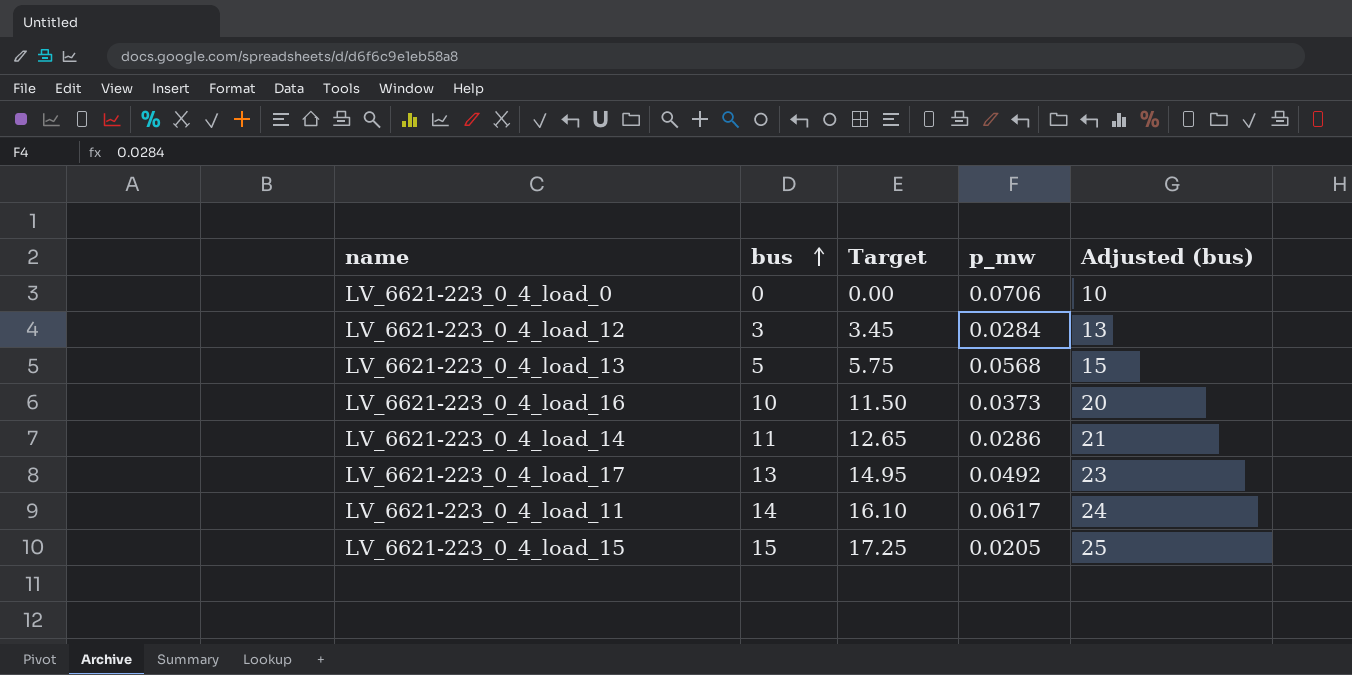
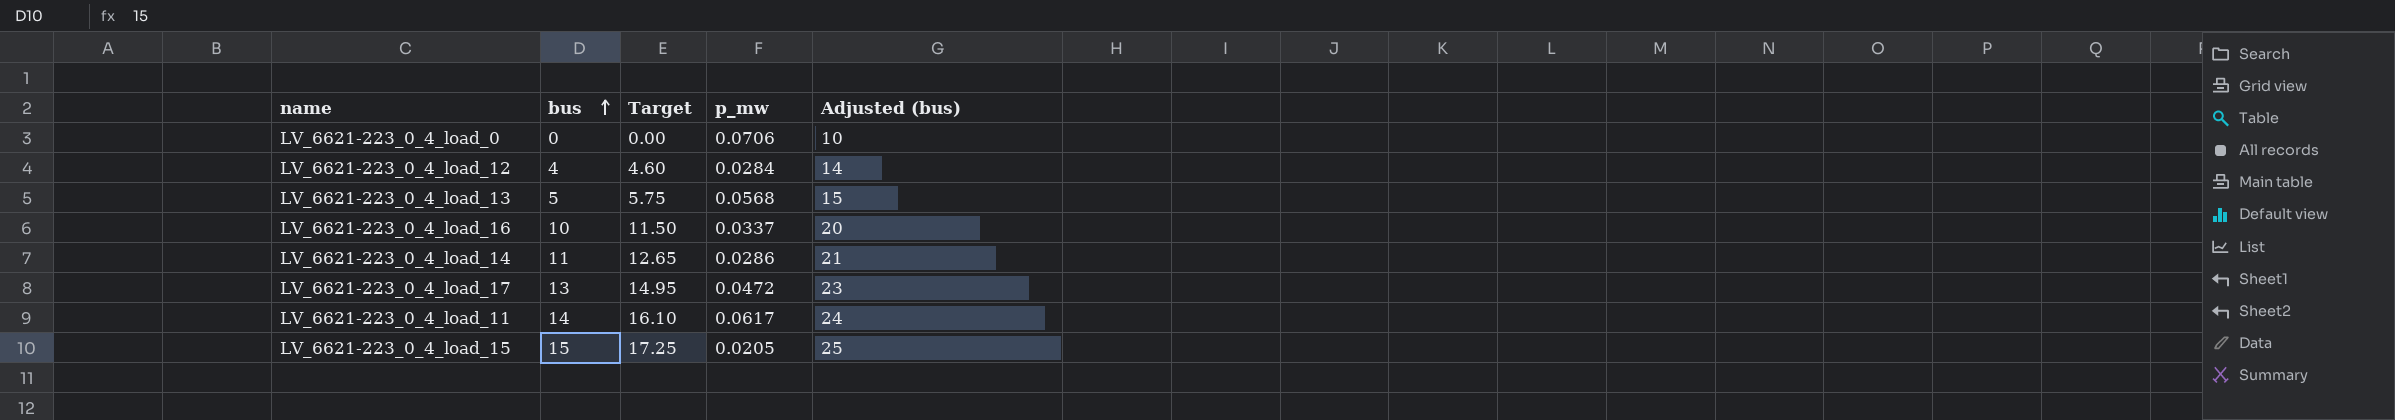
LV_6621-223_0_4_load_12 | bus: 3 -> 4
LV_6621-223_0_4_load_12 | Target: 3.45 -> 4.60
LV_6621-223_0_4_load_12 | Adjusted (bus): 13 -> 14
LV_6621-223_0_4_load_16 | p_mw: 0.0373 -> 0.0337
LV_6621-223_0_4_load_17 | p_mw: 0.0492 -> 0.0472

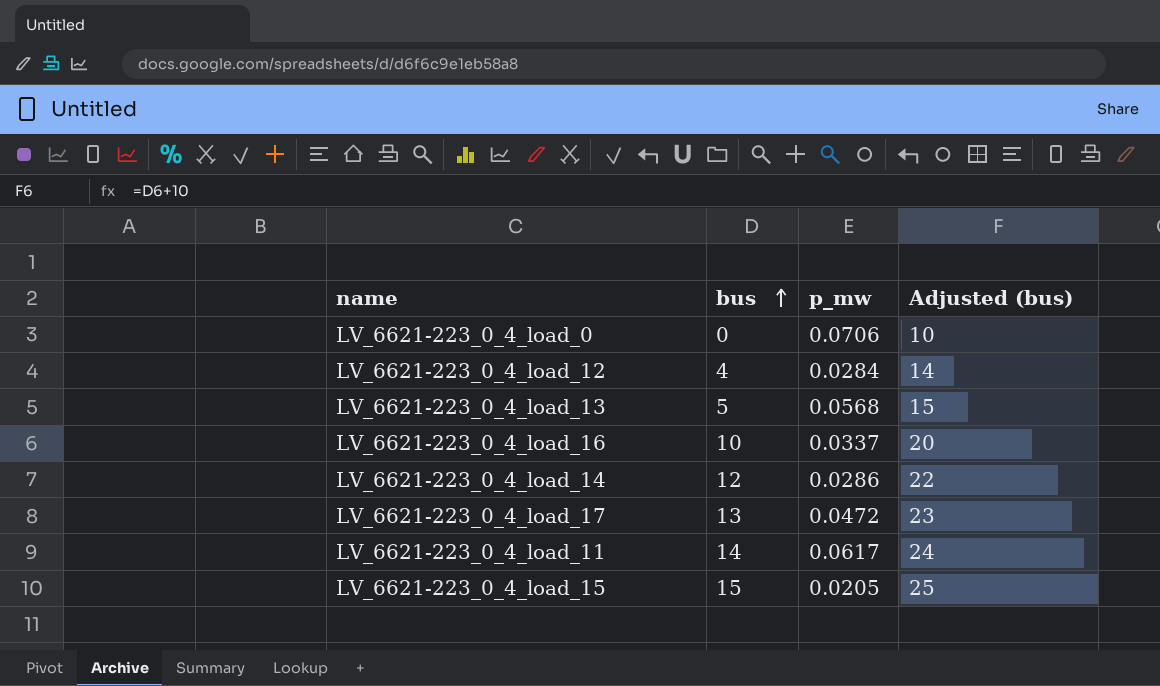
column Target | formula: [bus] * 1.15 -> none
LV_6621-223_0_4_load_14 | bus: 11 -> 12
LV_6621-223_0_4_load_14 | Adjusted (bus): 21 -> 22

